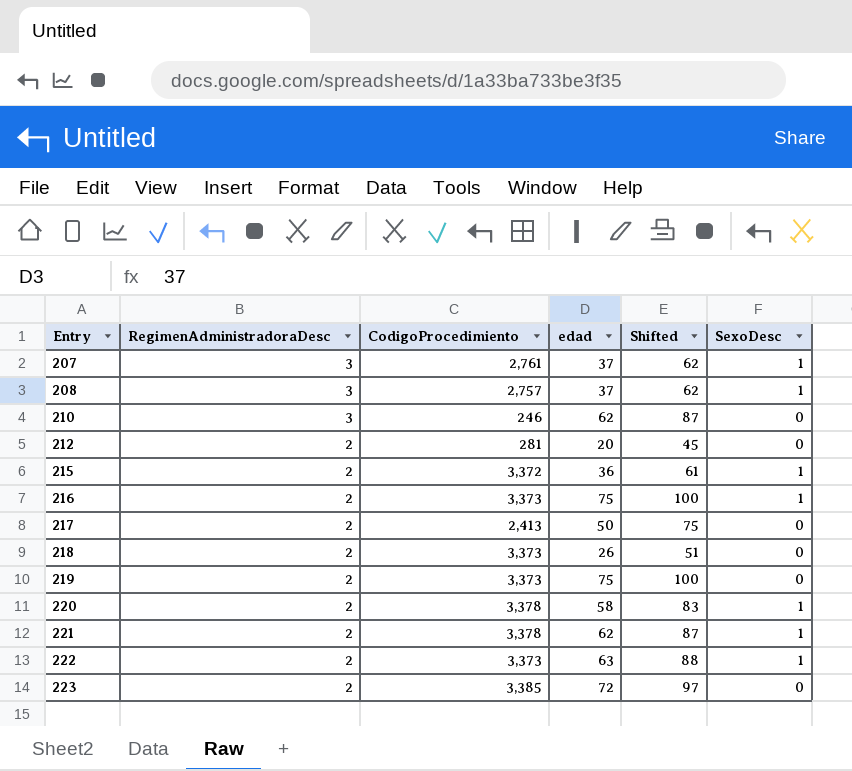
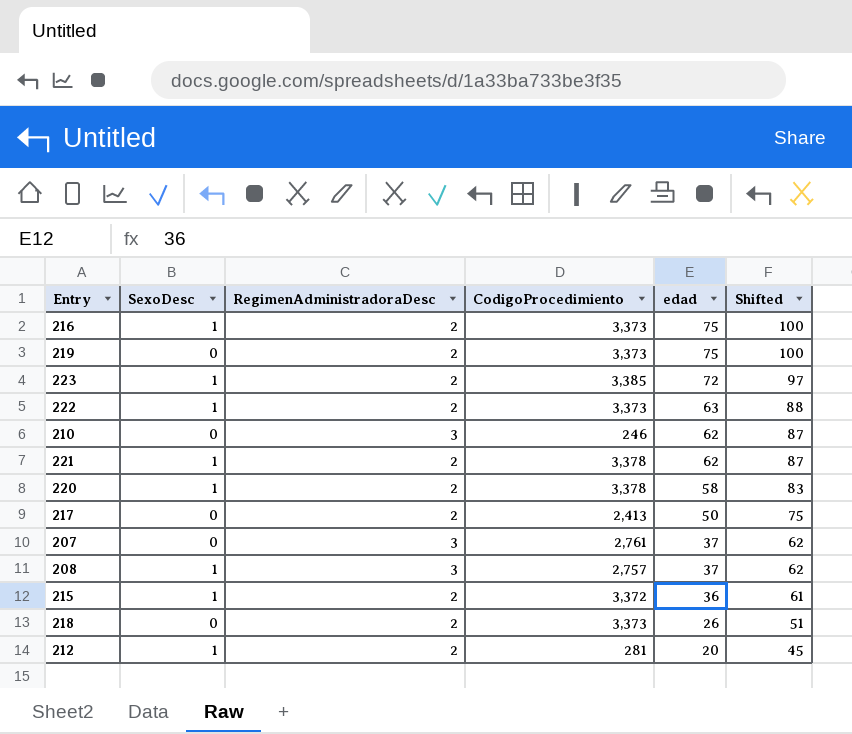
row order: Entry ascending -> edad descending
column SexoDesc | position: 6 -> 2
223 | SexoDesc: 0 -> 1
207 | SexoDesc: 1 -> 0
212 | SexoDesc: 0 -> 1

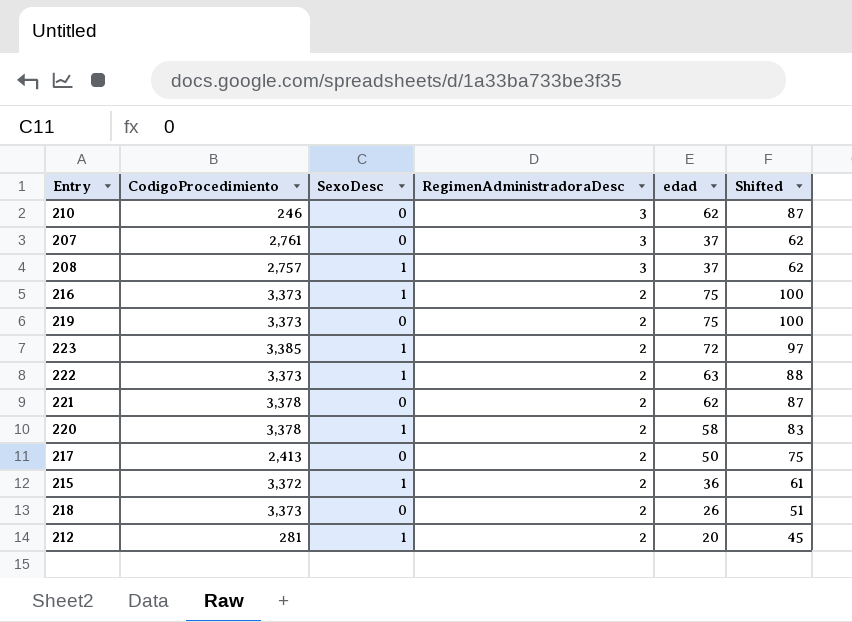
row order: edad descending -> RegimenAdministradoraDesc descending
column CodigoProcedimiento | position: 4 -> 2
221 | SexoDesc: 1 -> 0

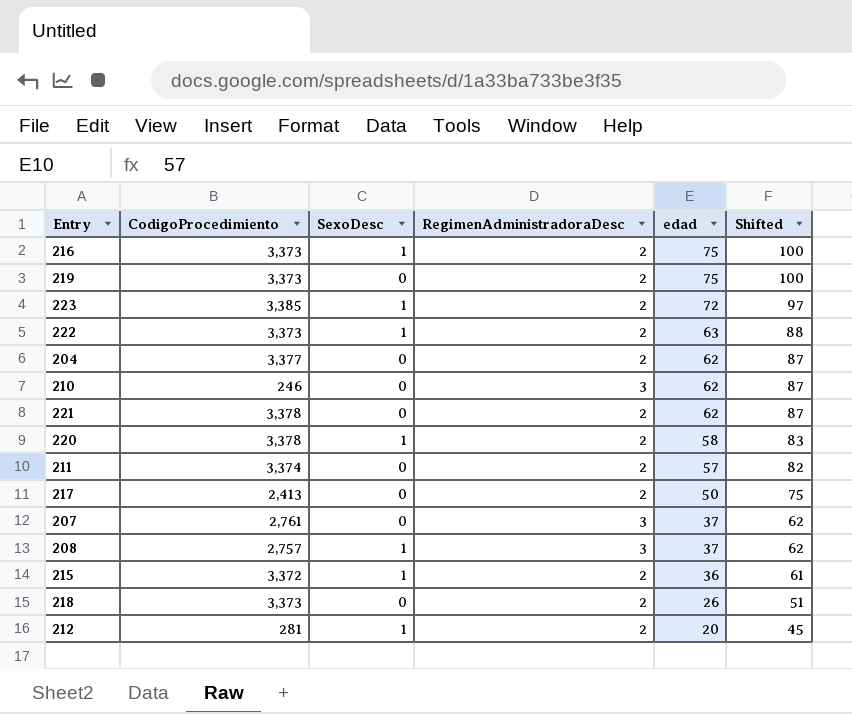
row order: RegimenAdministradoraDesc descending -> edad descending
row 204: none -> 3,377 | 0 | 2 | 62 | 87
row 211: none -> 3,374 | 0 | 2 | 57 | 82

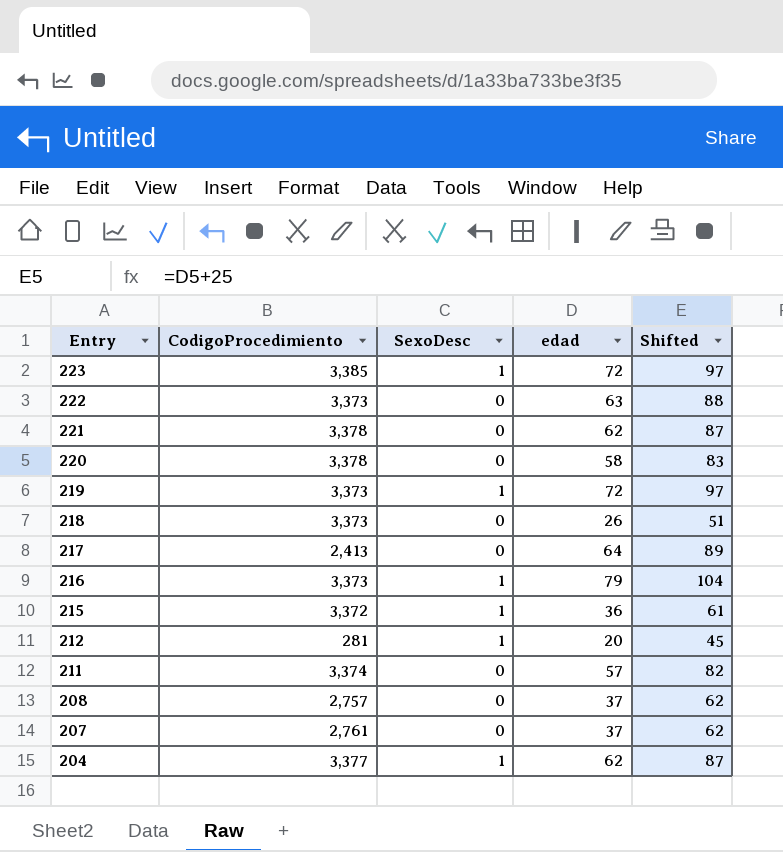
row order: edad descending -> Entry descending
column RegimenAdministradoraDesc | position: 4 -> none
row 210: 246 | 0 | 3 | 62 | 87 -> none
222 | SexoDesc: 1 -> 0
220 | SexoDesc: 1 -> 0
219 | SexoDesc: 0 -> 1
219 | edad: 75 -> 72
219 | Shifted: 100 -> 97
217 | edad: 50 -> 64
217 | Shifted: 75 -> 89
216 | edad: 75 -> 79
216 | Shifted: 100 -> 104
208 | SexoDesc: 1 -> 0
204 | SexoDesc: 0 -> 1

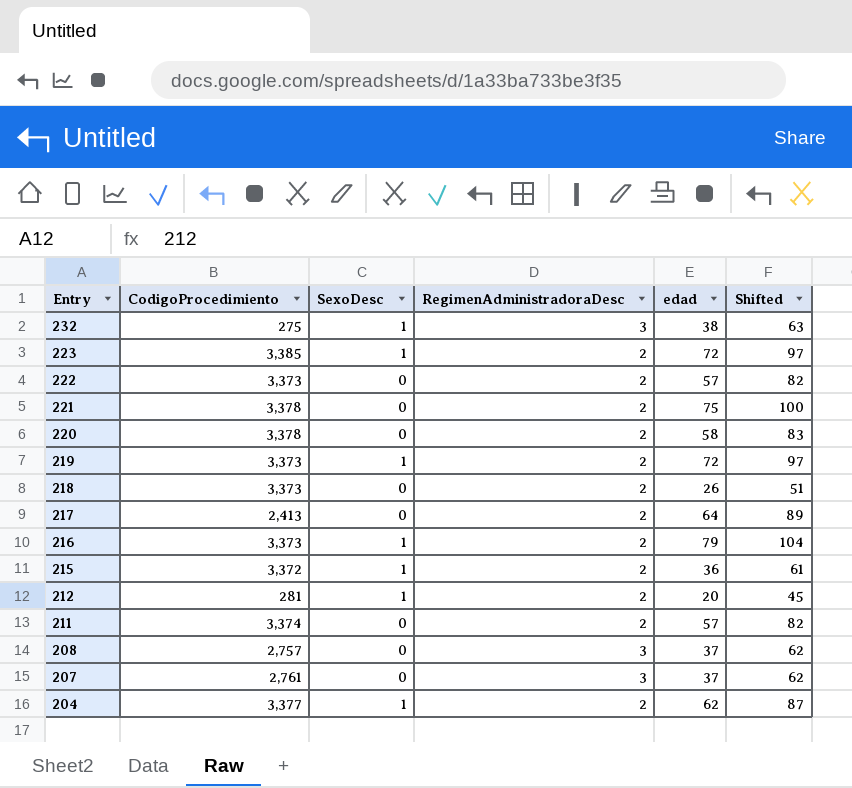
column RegimenAdministradoraDesc | position: none -> 4
row 232: none -> 275 | 1 | 3 | 38 | 63
222 | edad: 63 -> 57
222 | Shifted: 88 -> 82
221 | edad: 62 -> 75
221 | Shifted: 87 -> 100

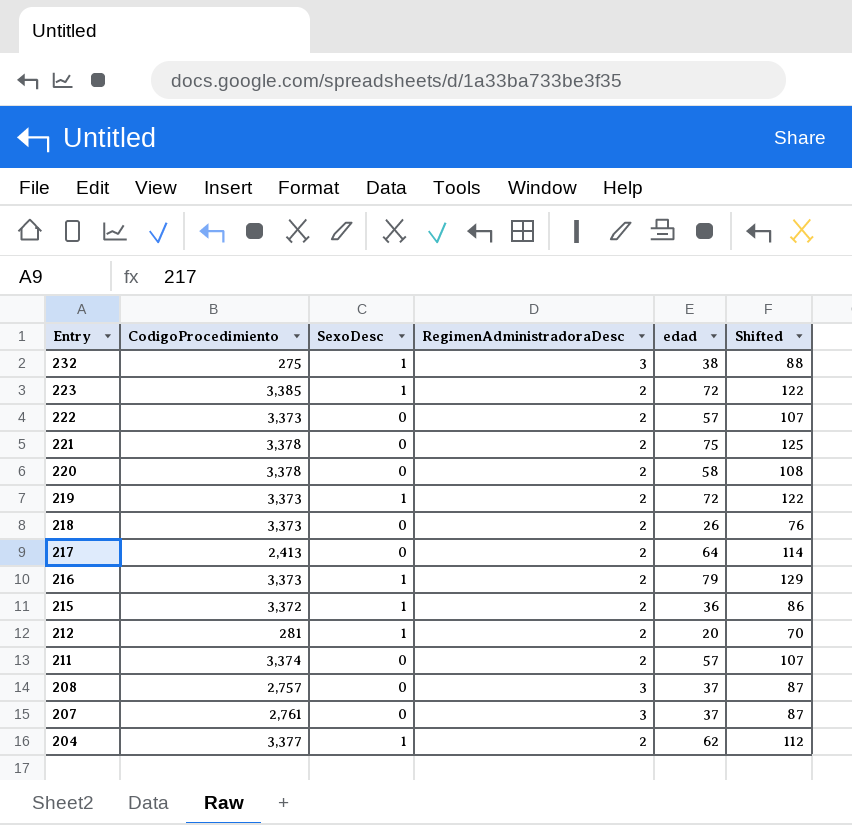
column Shifted | formula: [edad] + 25 -> [edad] + 50

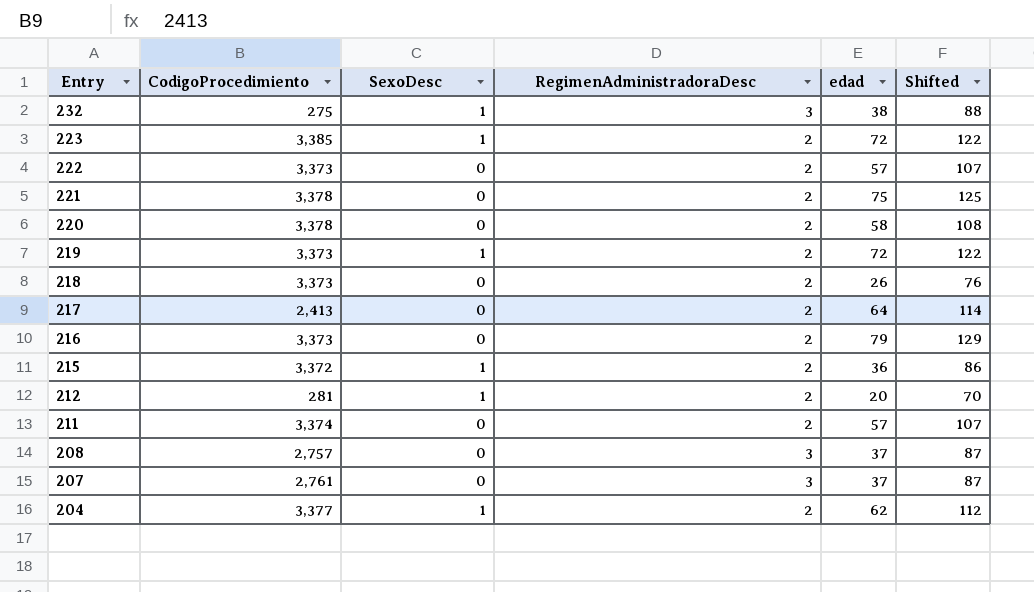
216 | SexoDesc: 1 -> 0

